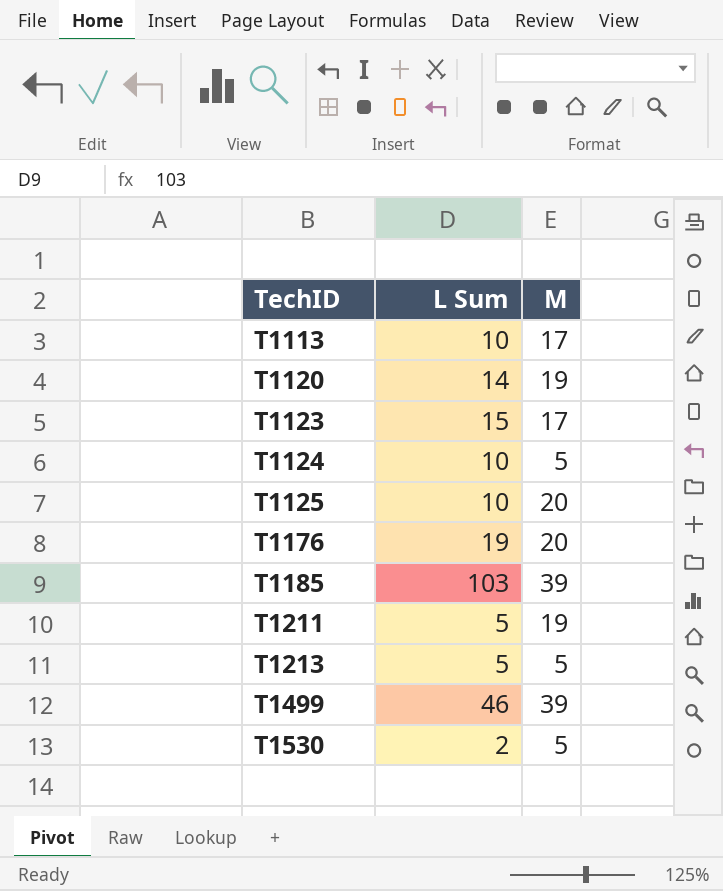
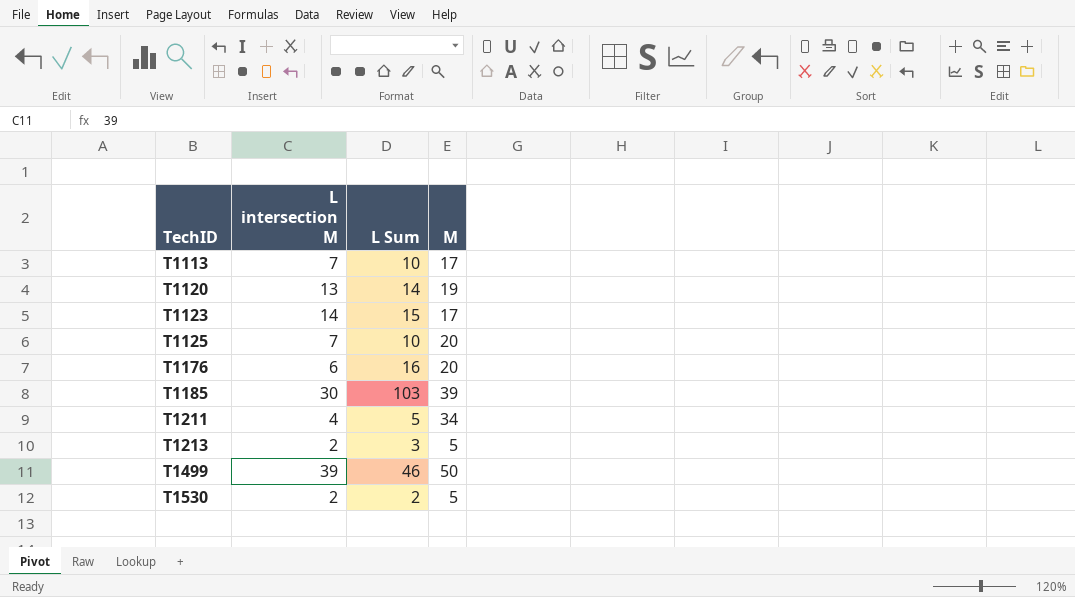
column L intersection M | position: none -> 2
row T1124: 10 | 5 -> none
T1176 | L Sum: 19 -> 16
T1211 | M: 19 -> 34
T1213 | L Sum: 5 -> 3
T1499 | M: 39 -> 50

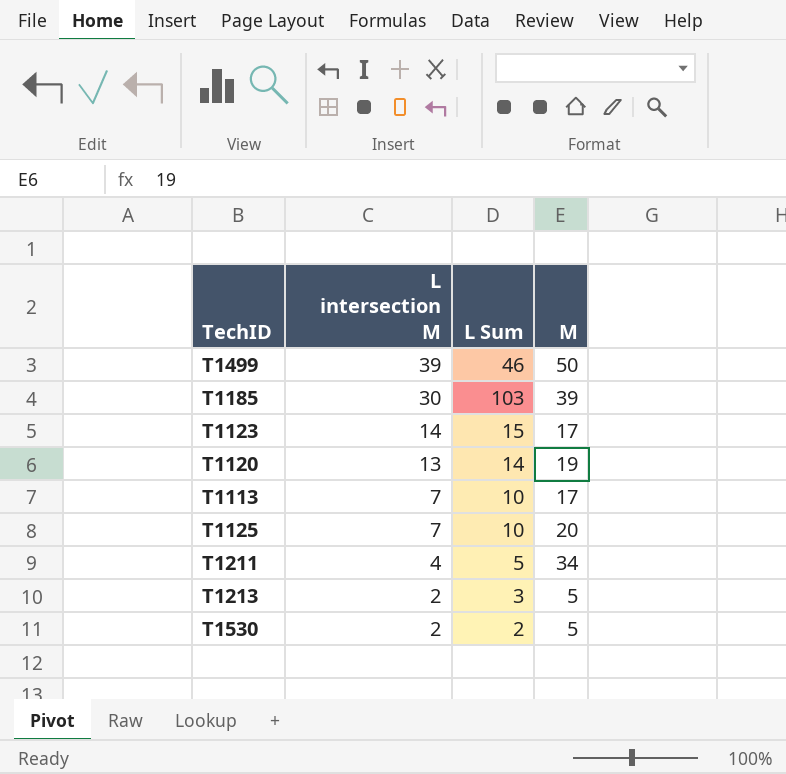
row order: TechID ascending -> L intersection M descending
row T1176: 6 | 16 | 20 -> none

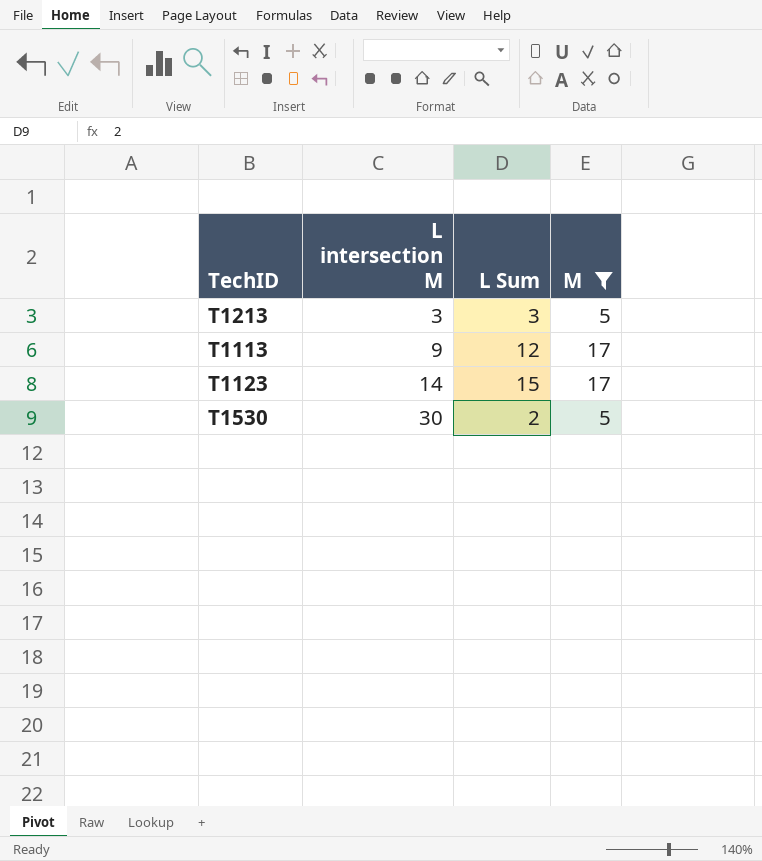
filter: none -> M <= 17
row order: L intersection M descending -> L intersection M ascending
T1213 | L intersection M: 2 -> 3
T1113 | L intersection M: 7 -> 9
T1113 | L Sum: 10 -> 12
T1530 | L intersection M: 2 -> 30

